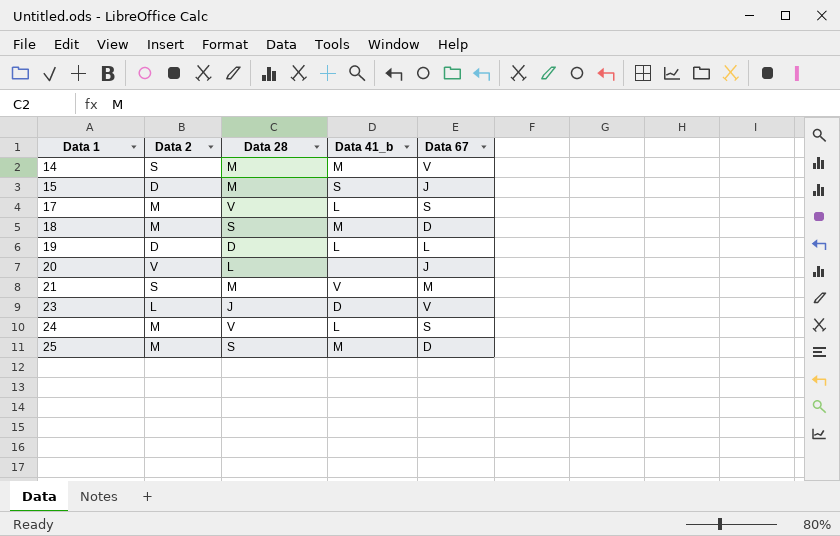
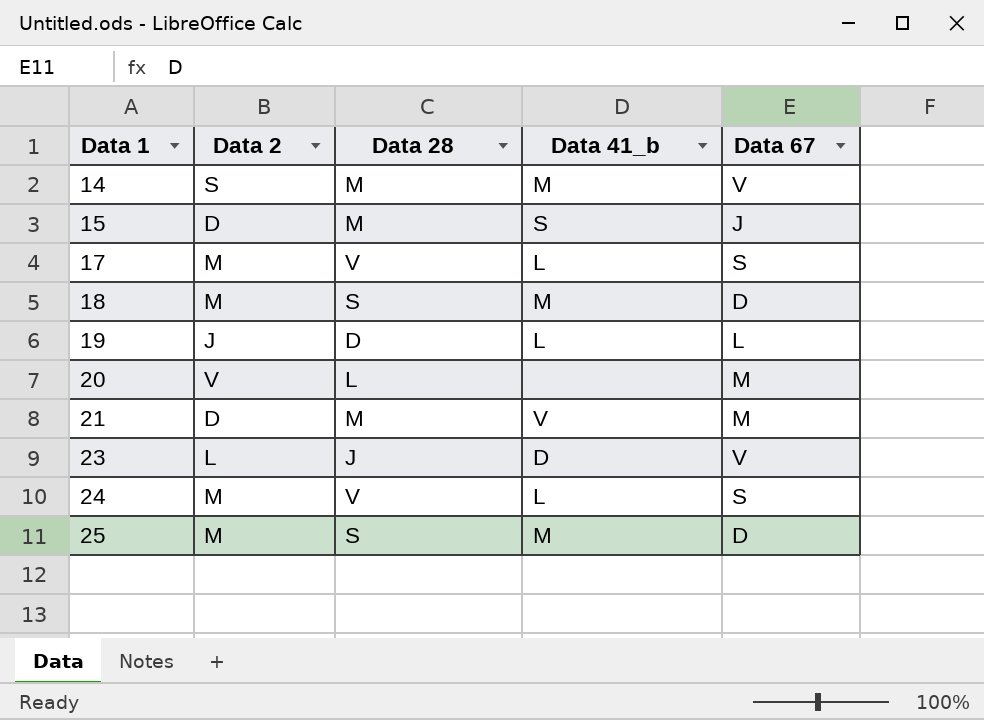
19 | Data 2: D -> J
20 | Data 67: J -> M
21 | Data 2: S -> D

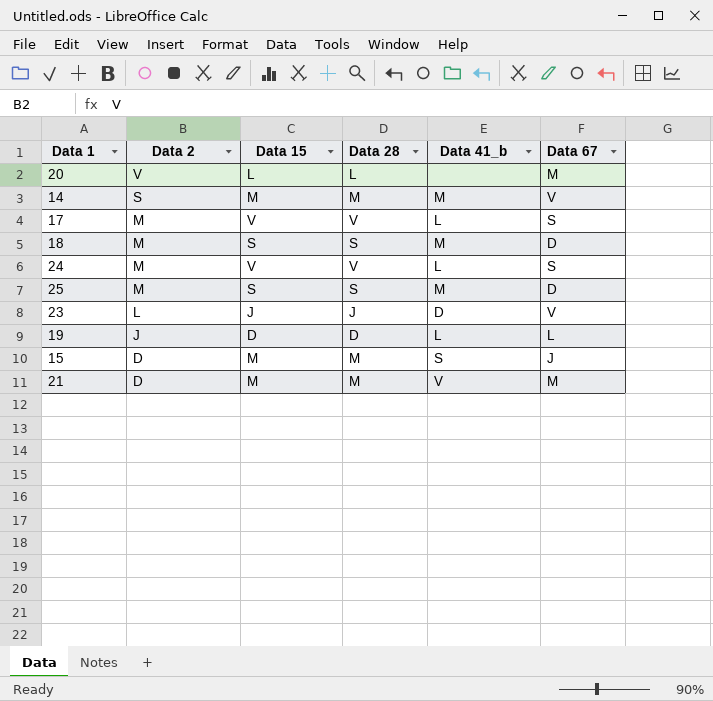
row order: Data 1 ascending -> Data 2 descending
column Data 15 | position: none -> 3

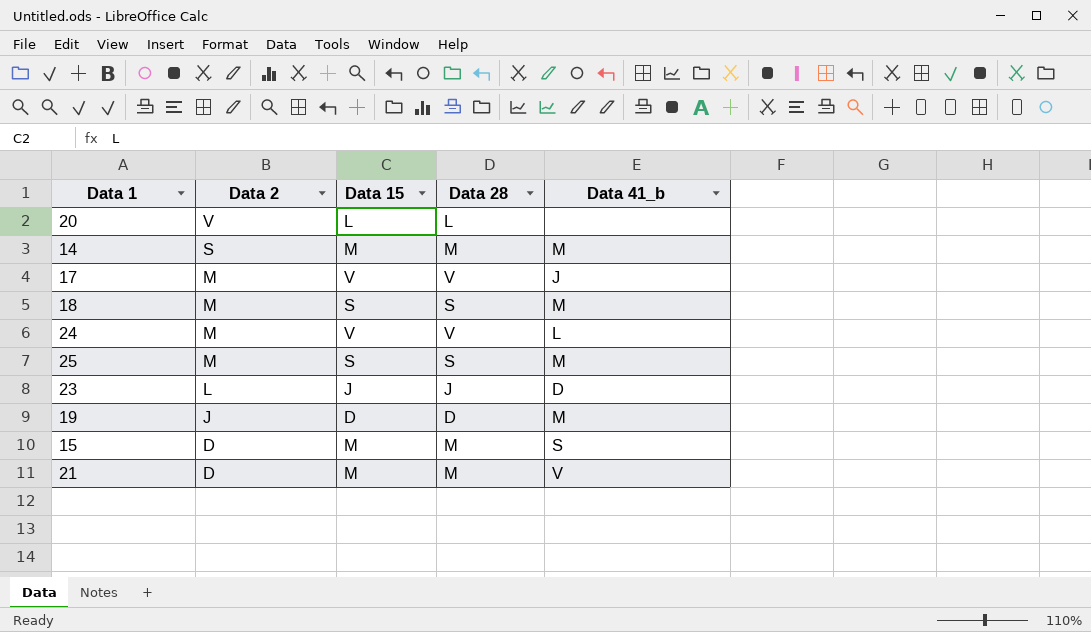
column Data 67 | position: 6 -> none
17 | Data 41_b: L -> J
19 | Data 41_b: L -> M

